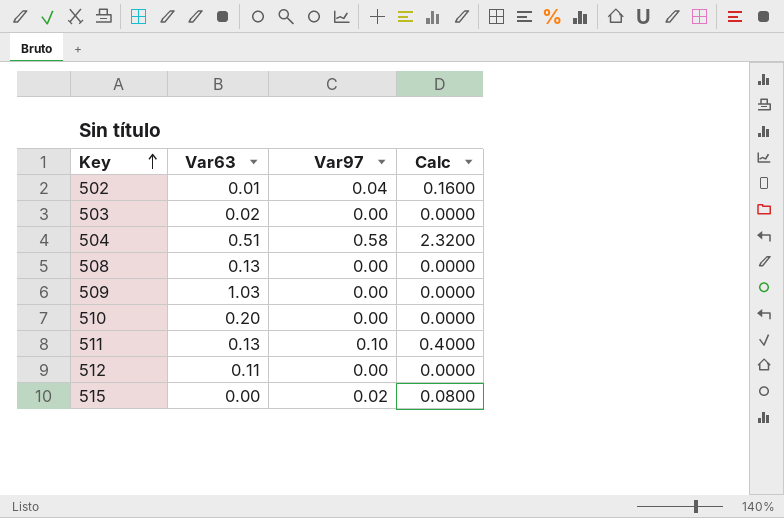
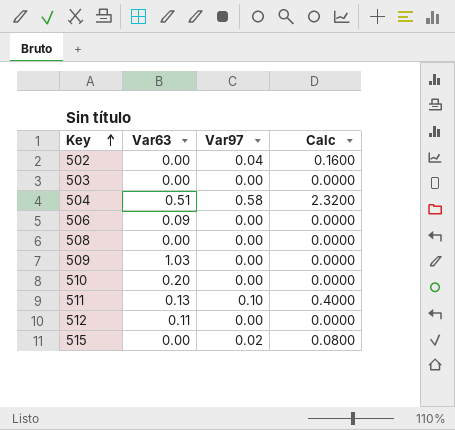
502 | Var63: 0.01 -> 0.00
503 | Var63: 0.02 -> 0.00
row 506: none -> 0.09 | 0.00 | 0.0000
508 | Var63: 0.13 -> 0.00

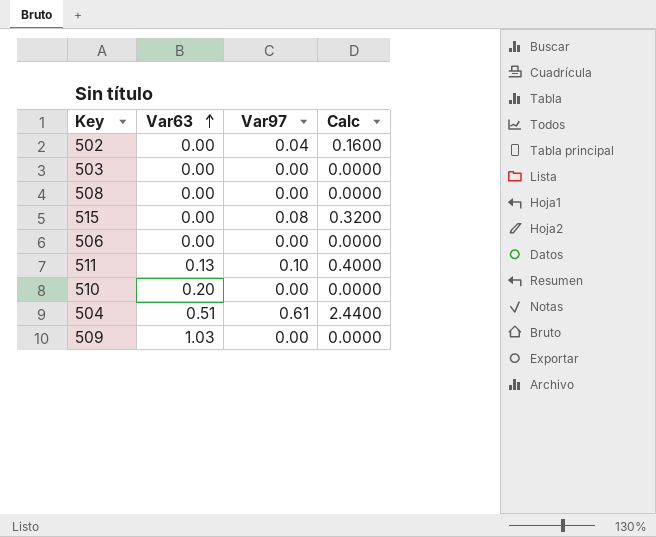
row order: Key ascending -> Var63 ascending
row 512: 0.11 | 0.00 | 0.0000 -> none
515 | Var97: 0.02 -> 0.08
515 | Calc: 0.0800 -> 0.3200
506 | Var63: 0.09 -> 0.00
504 | Var97: 0.58 -> 0.61
504 | Calc: 2.3200 -> 2.4400

